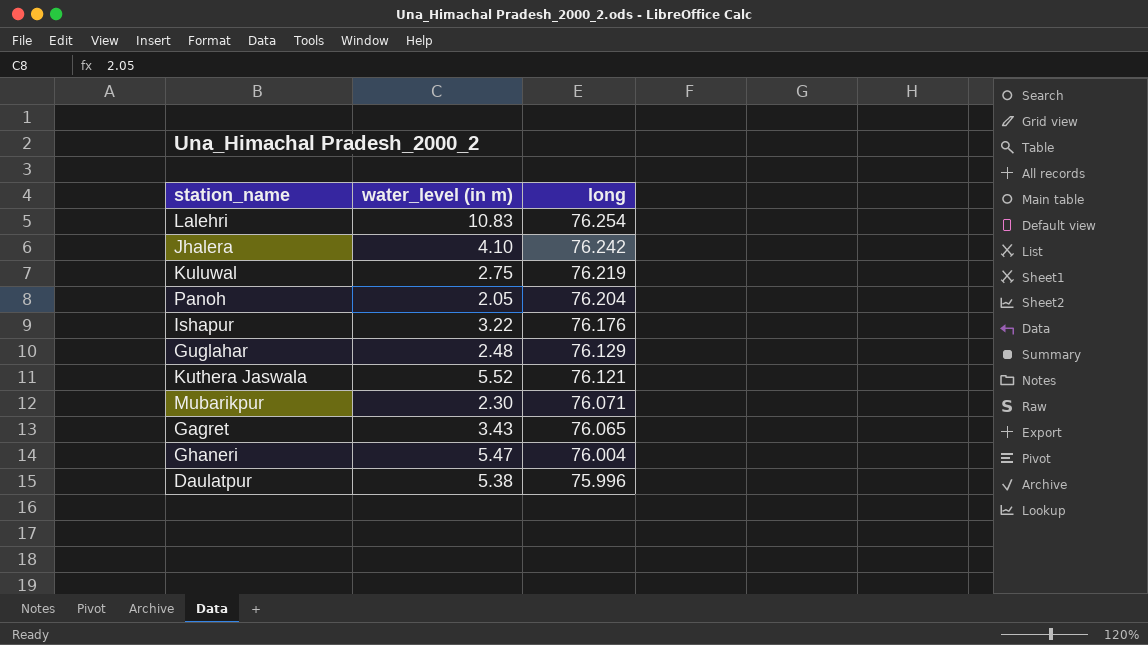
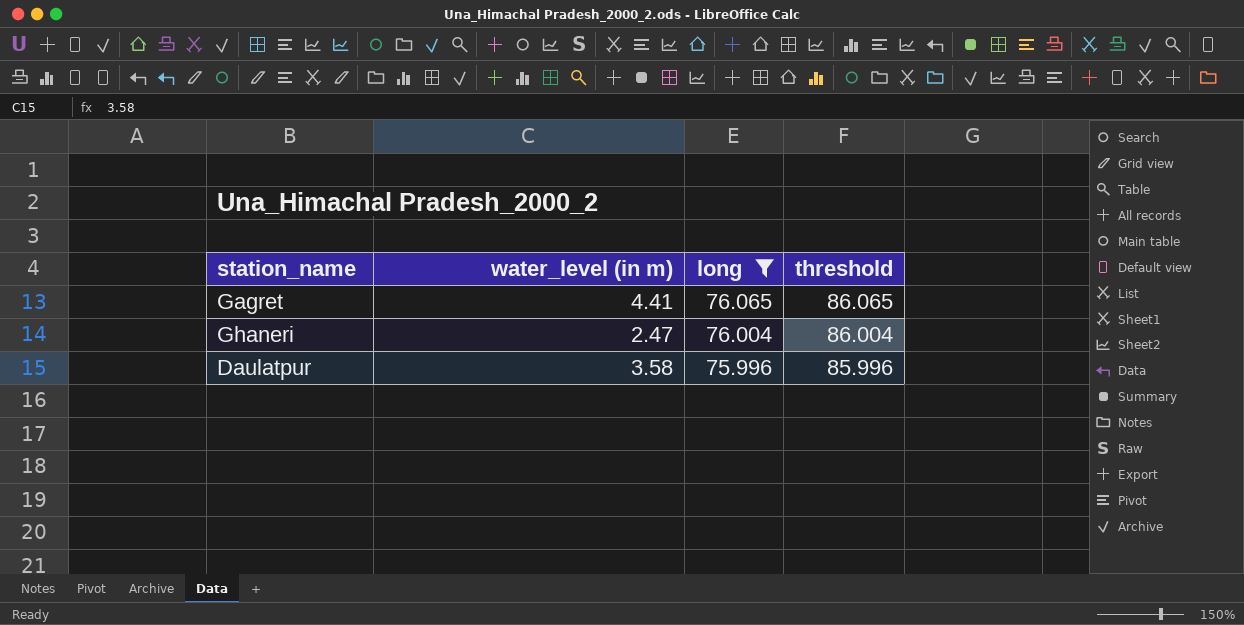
filter: none -> long <= 76.065
column threshold | formula: none -> [long] + 10
Gagret | water_level (in m): 3.43 -> 4.41
Ghaneri | water_level (in m): 5.47 -> 2.47
Daulatpur | water_level (in m): 5.38 -> 3.58

